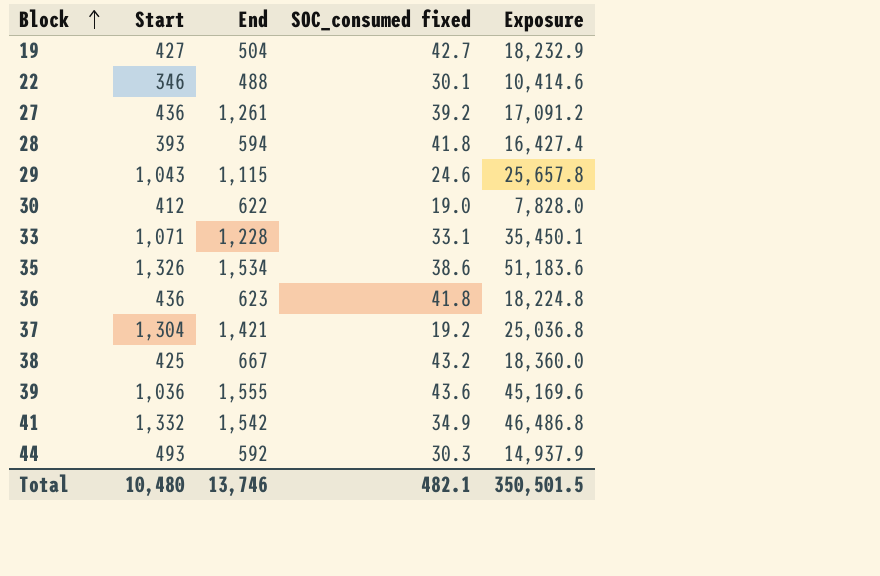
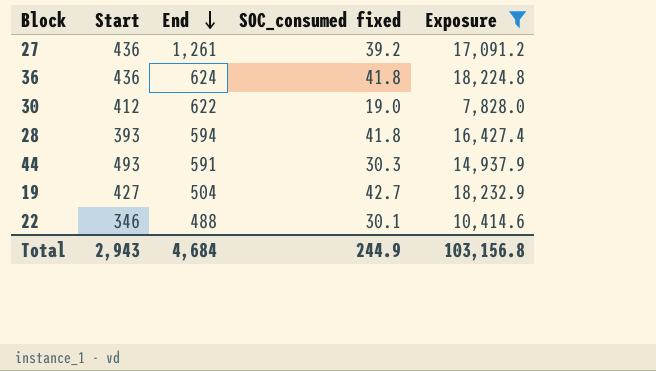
filter: none -> Exposure <= 18,232.9
row order: Block ascending -> End descending
36 | End: 623 -> 624
44 | End: 592 -> 591
Total | Start: 10,480 -> 2,943
Total | End: 13,746 -> 4,684
Total | SOC_consumed fixed: 482.1 -> 244.9
Total | Exposure: 350,501.5 -> 103,156.8

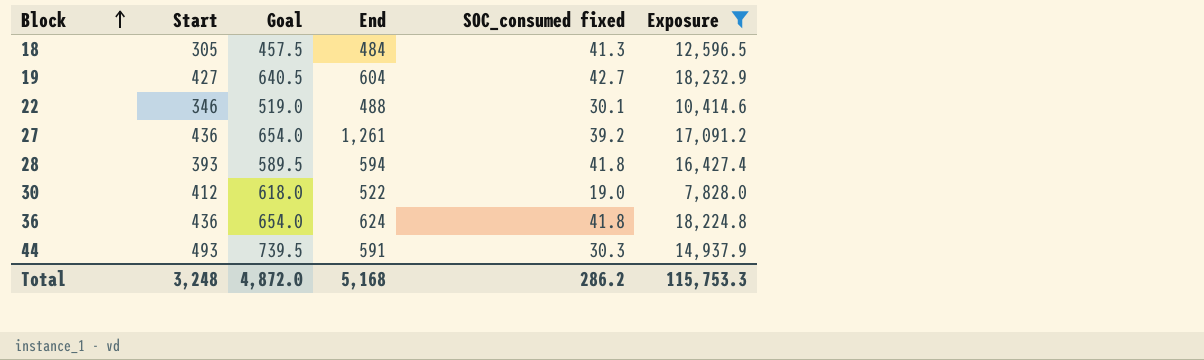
row order: End descending -> Block ascending
column Goal | formula: none -> [Start] * 1.5
row 18: none -> 305 | 457.5 | 484 | 41.3 | 12,596.5
19 | End: 504 -> 604
30 | End: 622 -> 522
Total | Start: 2,943 -> 3,248
Total | End: 4,684 -> 5,168
Total | SOC_consumed fixed: 244.9 -> 286.2
Total | Exposure: 103,156.8 -> 115,753.3

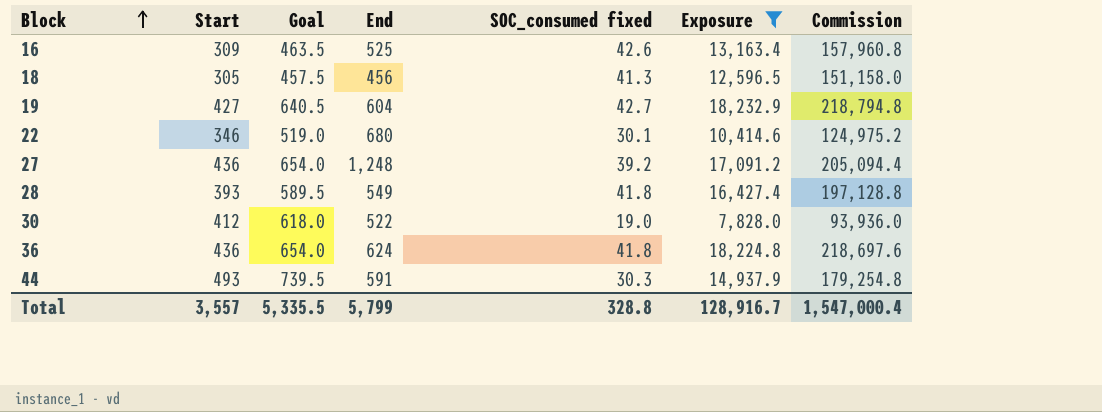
column Commission | formula: none -> [Exposure] * 12
row 16: none -> 309 | 463.5 | 525 | 42.6 | 13,163.4 | 157,960.8
18 | End: 484 -> 456
22 | End: 488 -> 680
27 | End: 1,261 -> 1,248
28 | End: 594 -> 549
Total | Start: 3,248 -> 3,557
Total | Goal: 4,872.0 -> 5,335.5
Total | End: 5,168 -> 5,799
Total | SOC_consumed fixed: 286.2 -> 328.8
Total | Exposure: 115,753.3 -> 128,916.7

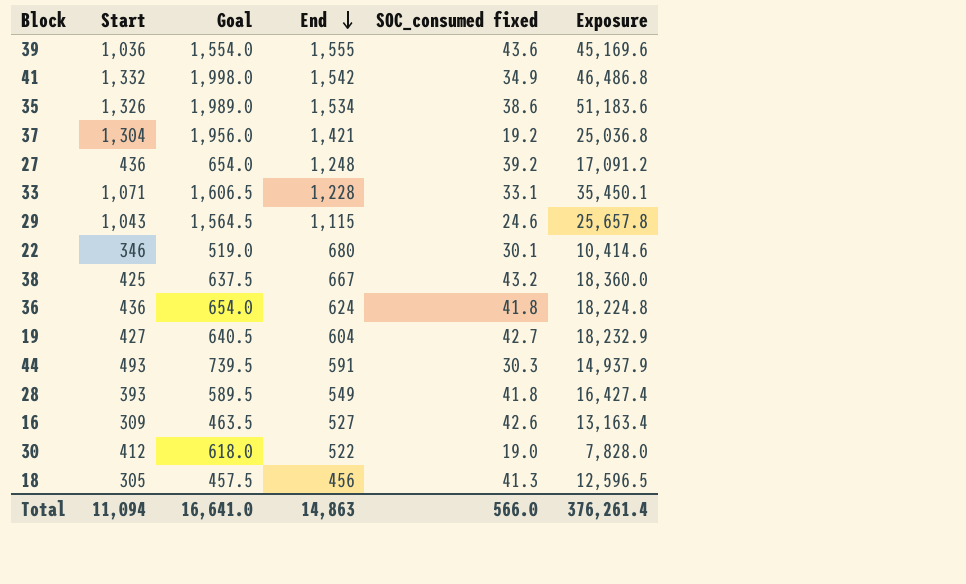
filter: Exposure <= 18,232.9 -> none
row order: Block ascending -> End descending
column Commission | formula: [Exposure] * 12 -> none
16 | End: 525 -> 527
Total | Start: 3,557 -> 11,094
Total | Goal: 5,335.5 -> 16,641.0
Total | End: 5,799 -> 14,863
Total | SOC_consumed fixed: 328.8 -> 566.0
Total | Exposure: 128,916.7 -> 376,261.4

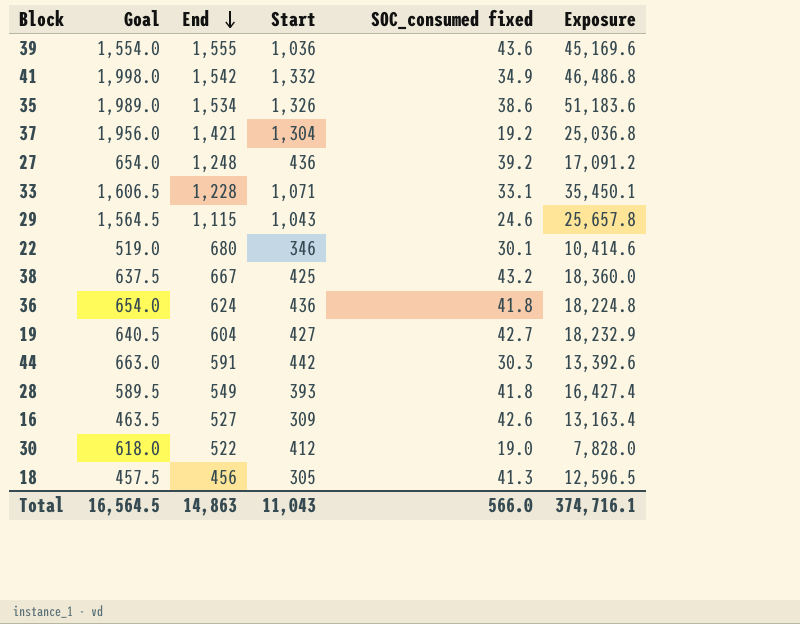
column Start | position: 2 -> 4
44 | Goal: 739.5 -> 663.0
44 | Start: 493 -> 442
44 | Exposure: 14,937.9 -> 13,392.6
Total | Goal: 16,641.0 -> 16,564.5
Total | Start: 11,094 -> 11,043
Total | Exposure: 376,261.4 -> 374,716.1

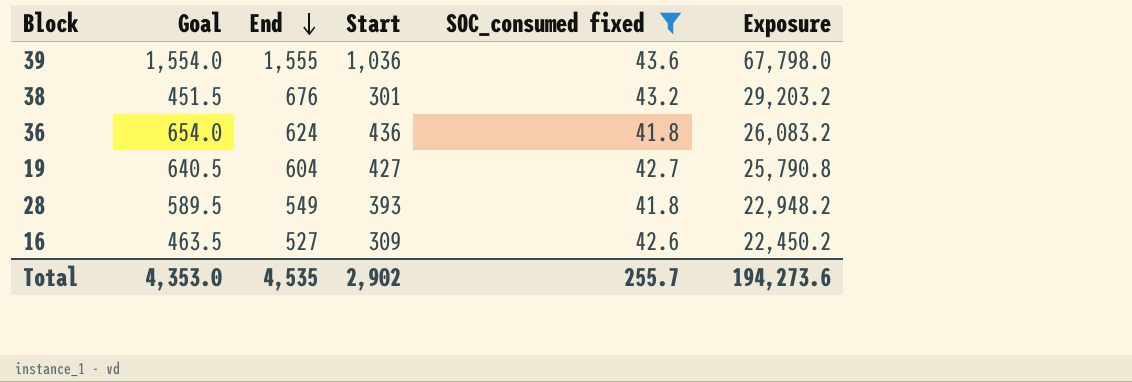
filter: none -> SOC_consumed fixed >= 41.8
column Exposure | formula: [Start] * [SOC_consumed fixed] -> [End] * [SOC_consumed fixed]
38 | Goal: 637.5 -> 451.5
38 | End: 667 -> 676
38 | Start: 425 -> 301
Total | Goal: 16,564.5 -> 4,353.0
Total | End: 14,863 -> 4,535
Total | Start: 11,043 -> 2,902
Total | SOC_consumed fixed: 566.0 -> 255.7
Total | Exposure: 374,716.1 -> 194,273.6

